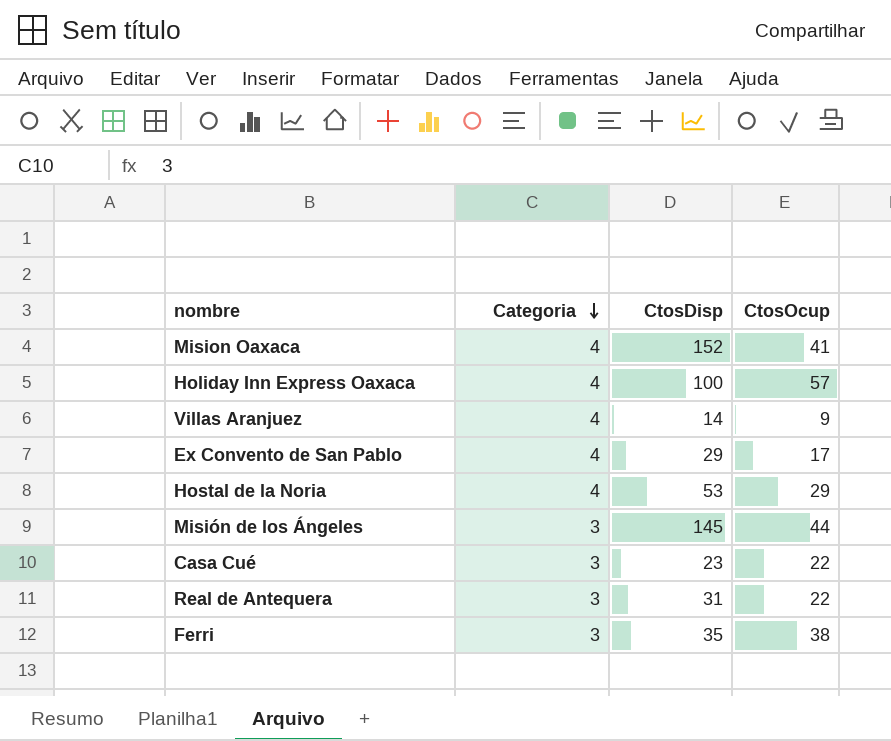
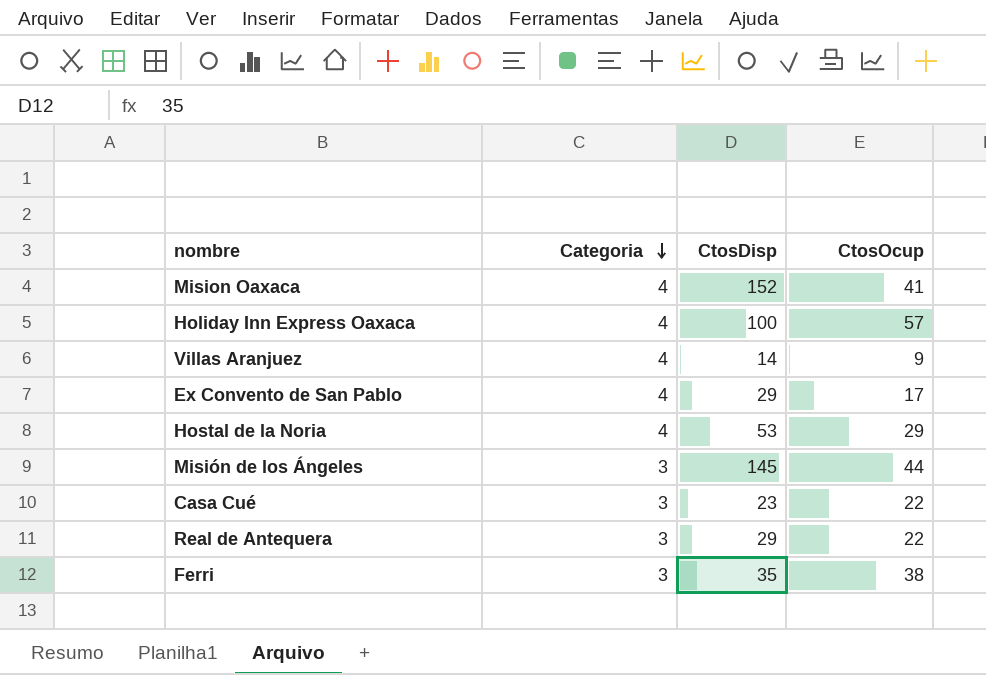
Real de Antequera | CtosDisp: 31 -> 29

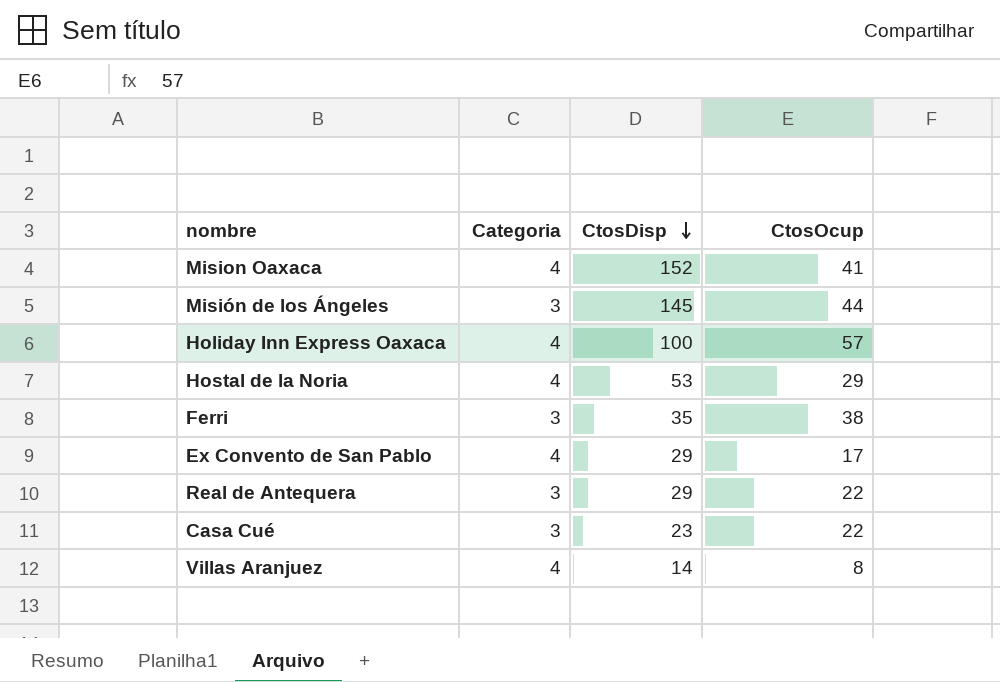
row order: Categoria descending -> CtosDisp descending
Villas Aranjuez | CtosOcup: 9 -> 8

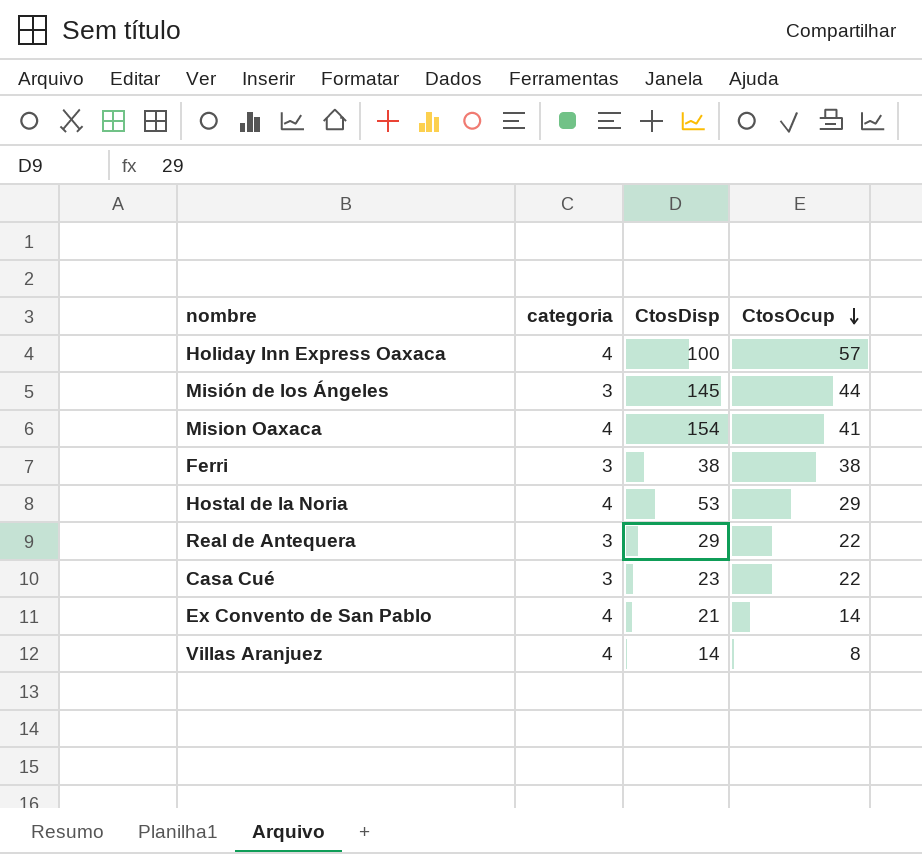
row order: CtosDisp descending -> CtosOcup descending
column name: Categoria -> categoria
Mision Oaxaca | CtosDisp: 152 -> 154
Ferri | CtosDisp: 35 -> 38
Ex Convento de San Pablo | CtosDisp: 29 -> 21
Ex Convento de San Pablo | CtosOcup: 17 -> 14

